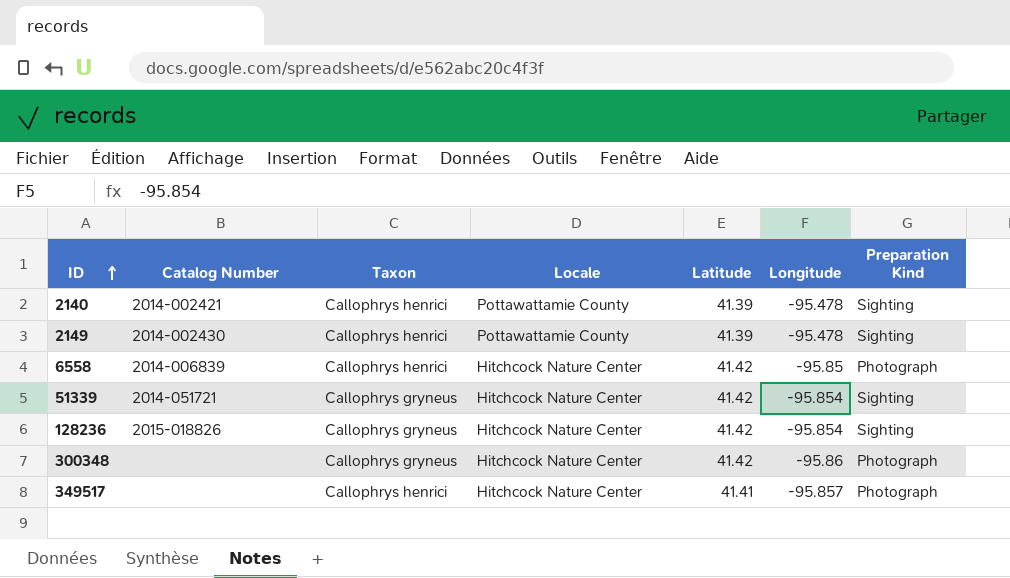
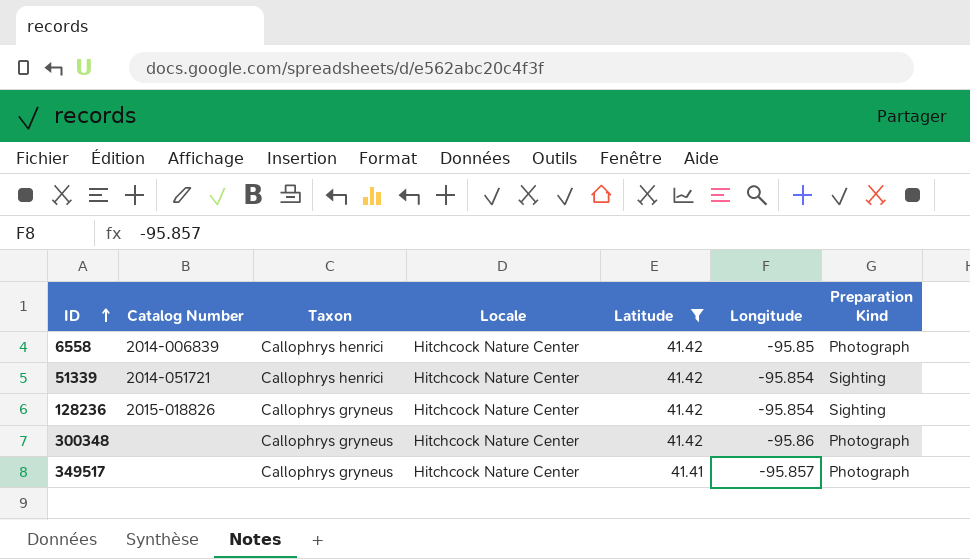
filter: none -> Latitude != 41.39
51339 | Taxon: Callophrys gryneus -> Callophrys henrici
349517 | Taxon: Callophrys henrici -> Callophrys gryneus

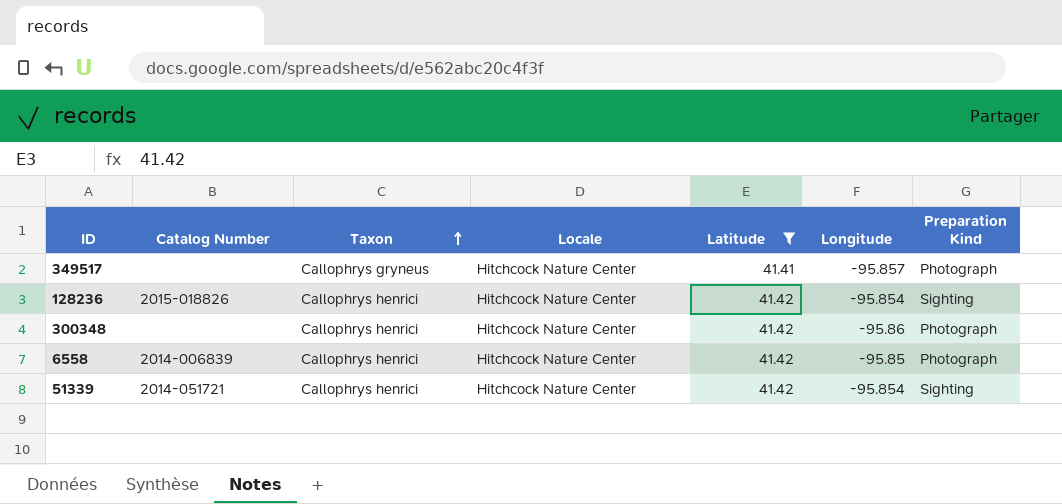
row order: ID ascending -> Taxon ascending
128236 | Taxon: Callophrys gryneus -> Callophrys henrici
300348 | Taxon: Callophrys gryneus -> Callophrys henrici

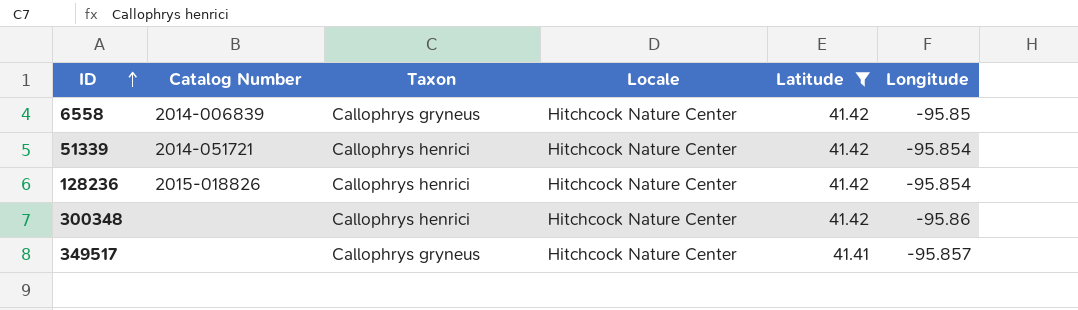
row order: Taxon ascending -> ID ascending
column Preparation Kind | position: 7 -> none
6558 | Taxon: Callophrys henrici -> Callophrys gryneus

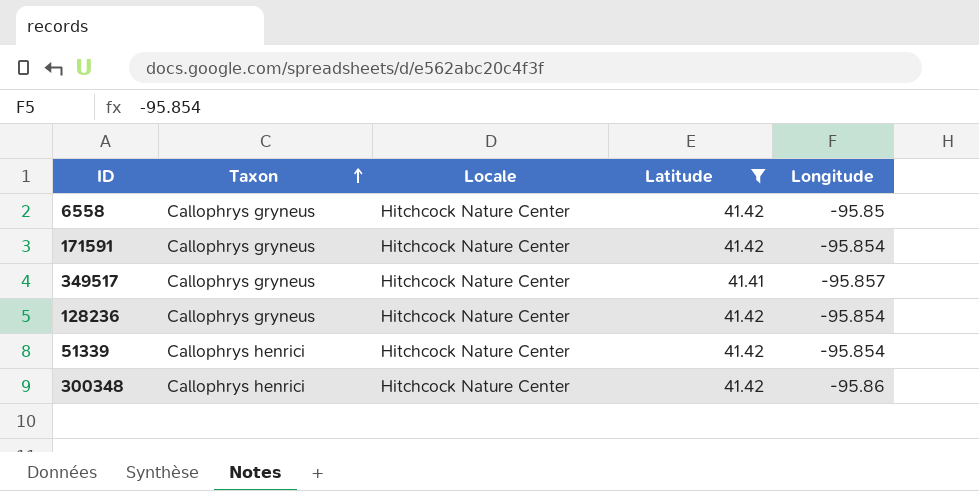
row order: ID ascending -> Taxon ascending
column Catalog Number | position: 2 -> none
row 171591: none -> Callophrys gryneus | Hitchcock Nature Center | 41.42 | -95.854
128236 | Taxon: Callophrys henrici -> Callophrys gryneus

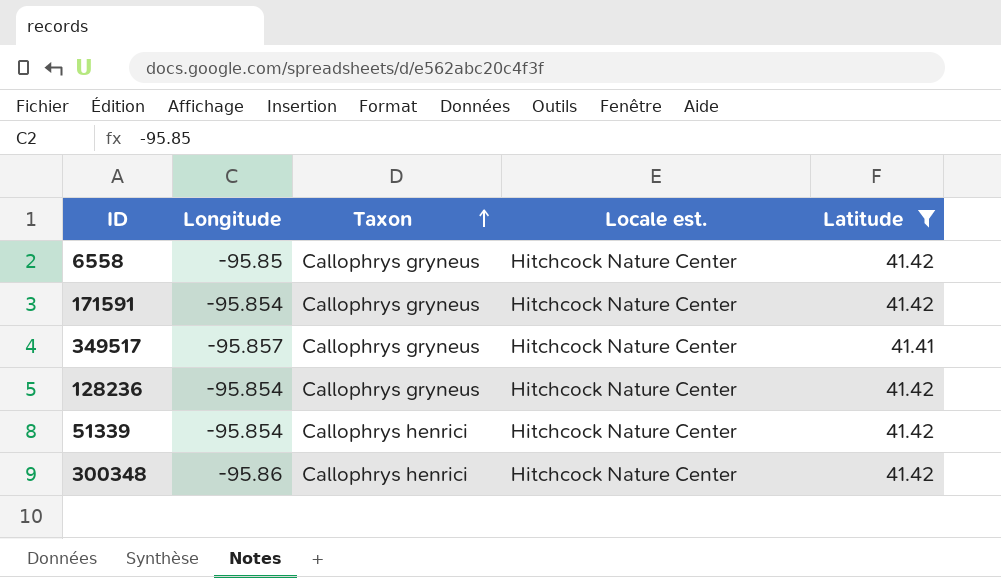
column Longitude | position: 5 -> 2
column name: Locale -> Locale est.

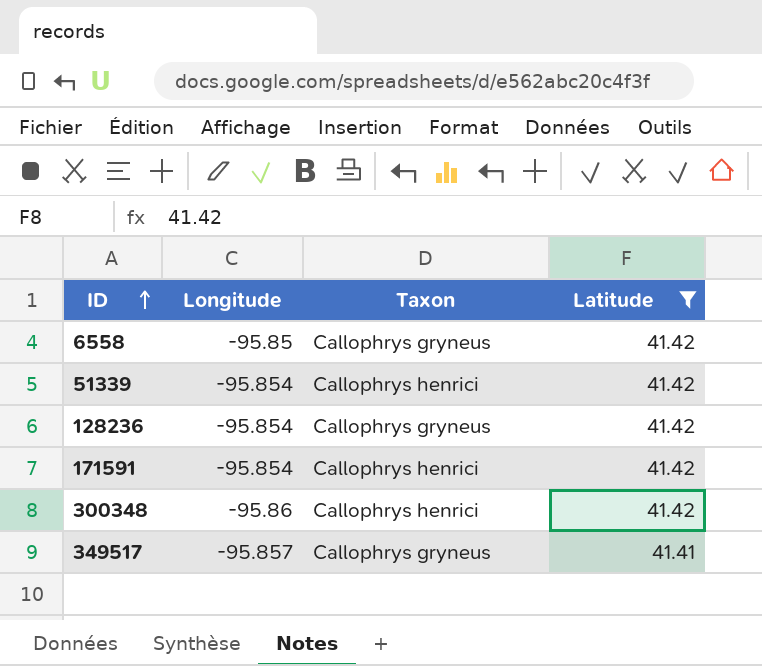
row order: Taxon ascending -> ID ascending
column Locale est. | position: 4 -> none
171591 | Taxon: Callophrys gryneus -> Callophrys henrici

